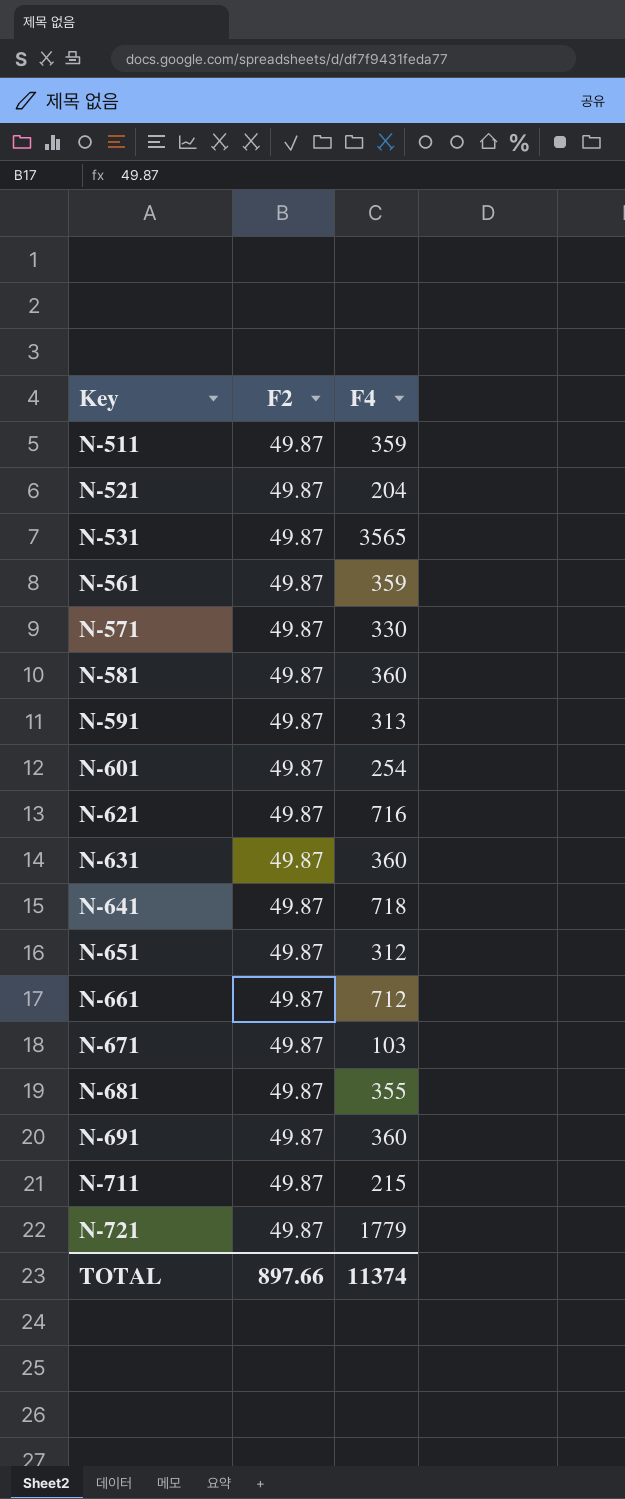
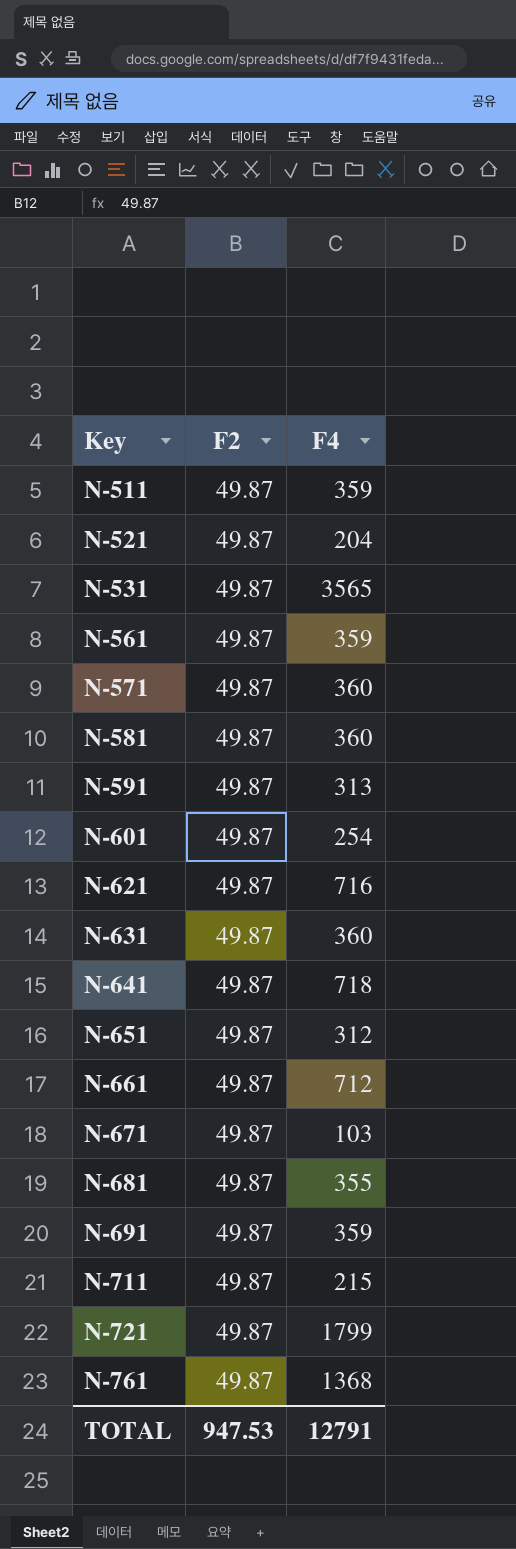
N-571 | F4: 330 -> 360
N-691 | F4: 360 -> 359
N-721 | F4: 1779 -> 1799
row N-761: none -> 49.87 | 1368
TOTAL | F2: 897.66 -> 947.53
TOTAL | F4: 11374 -> 12791

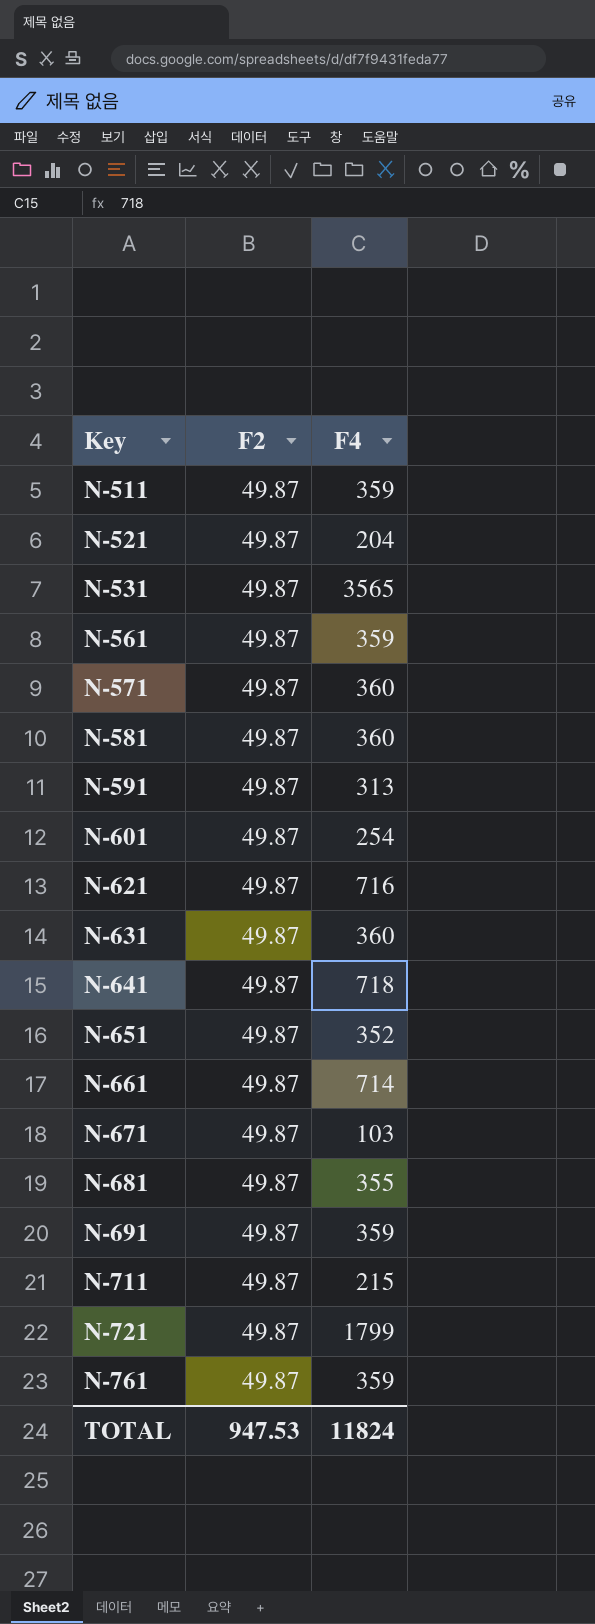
N-651 | F4: 312 -> 352
N-661 | F4: 712 -> 714
N-761 | F4: 1368 -> 359
TOTAL | F4: 12791 -> 11824

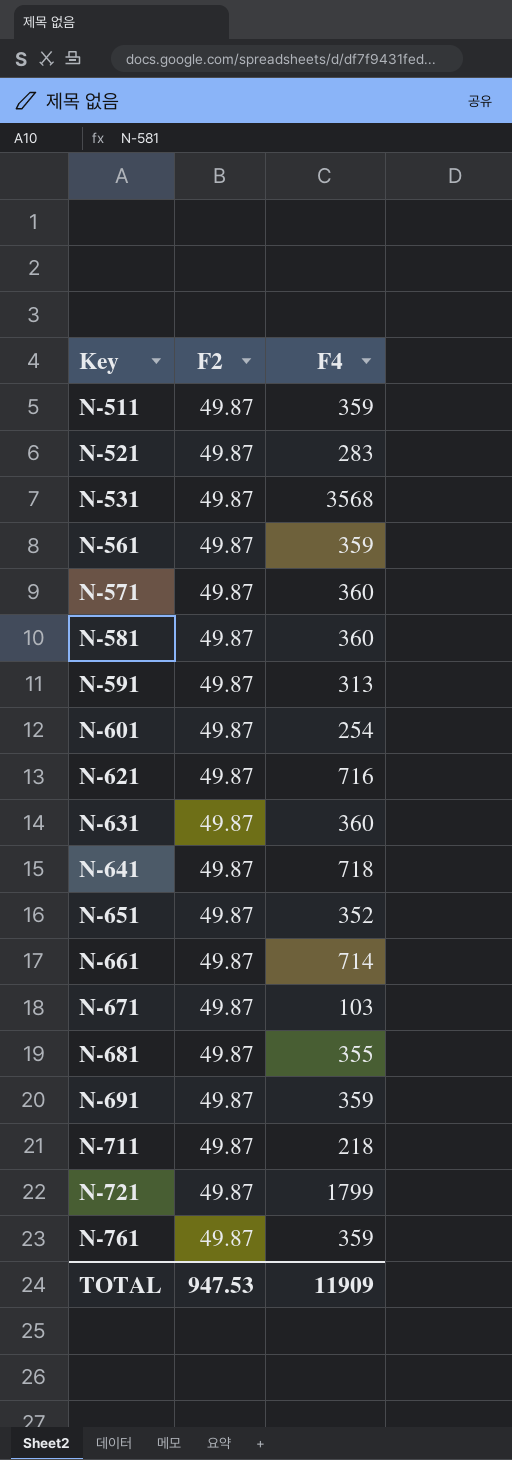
N-521 | F4: 204 -> 283
N-531 | F4: 3565 -> 3568
N-711 | F4: 215 -> 218
TOTAL | F4: 11824 -> 11909

